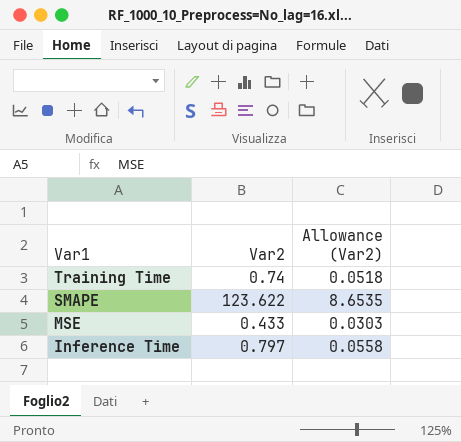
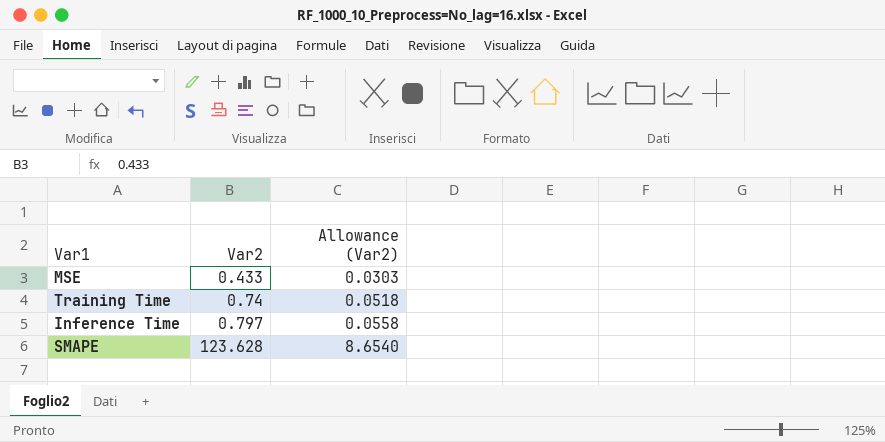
row order: Var1 descending -> Var2 ascending
SMAPE | Var2: 123.622 -> 123.628
SMAPE | Allowance (Var2): 8.6535 -> 8.6540

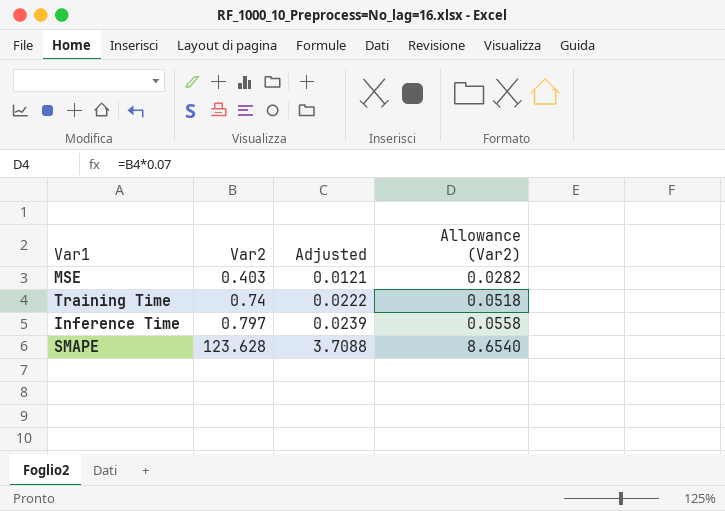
column Adjusted | formula: none -> [Var2] * 0.03
MSE | Var2: 0.433 -> 0.403
MSE | Allowance (Var2): 0.0303 -> 0.0282

